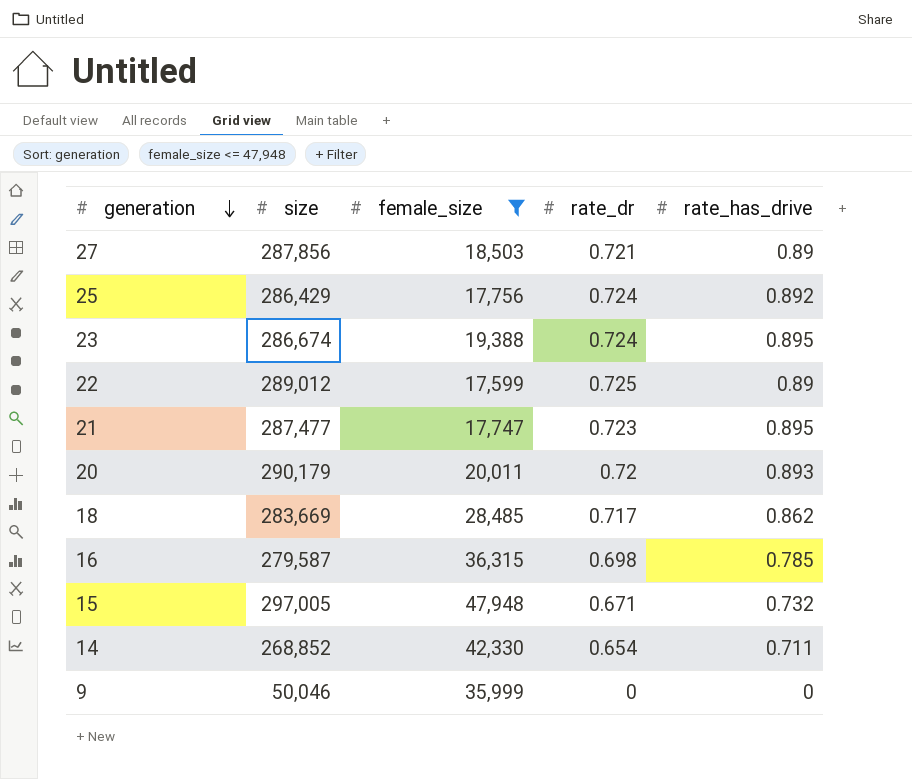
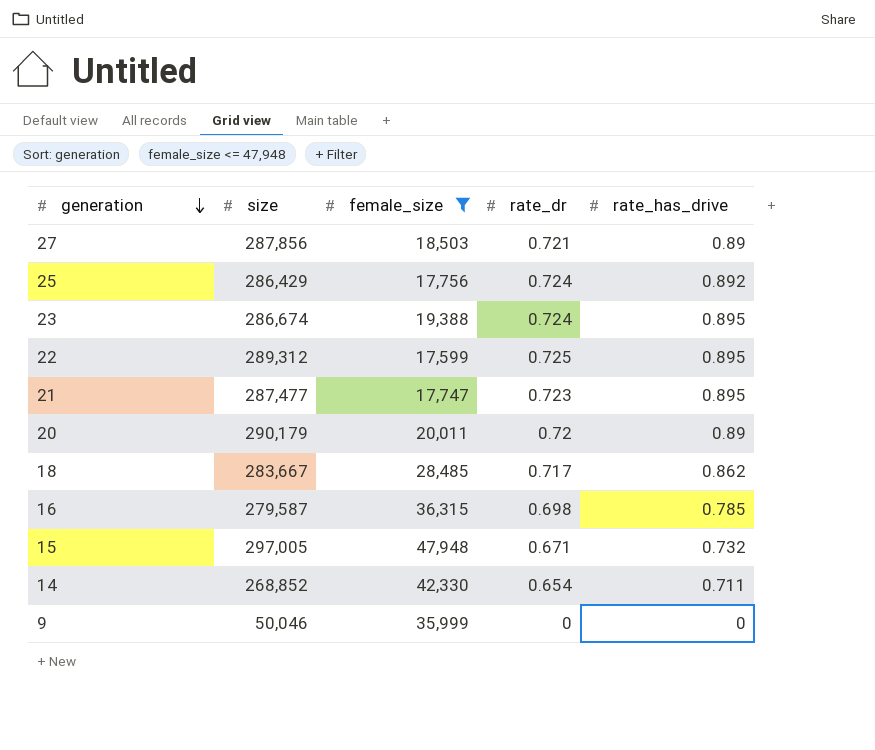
22 | size: 289,012 -> 289,312
22 | rate_has_drive: 0.89 -> 0.895
20 | rate_has_drive: 0.893 -> 0.89
18 | size: 283,669 -> 283,667

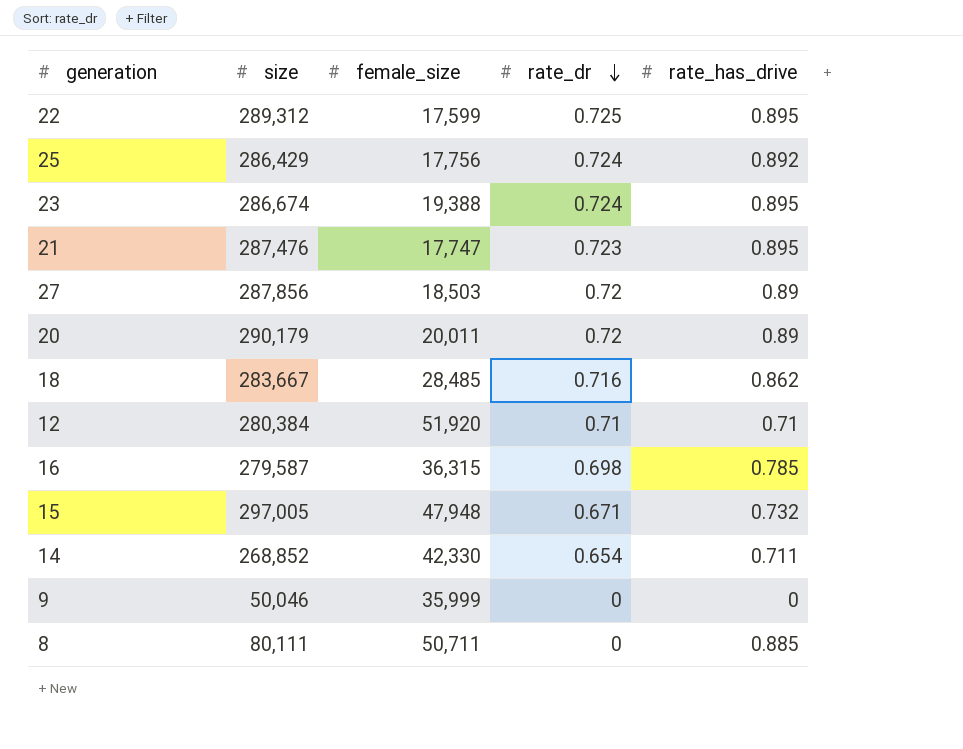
filter: female_size <= 47,948 -> none
row order: generation descending -> rate_dr descending
21 | size: 287,477 -> 287,476
27 | rate_dr: 0.721 -> 0.72
18 | rate_dr: 0.717 -> 0.716

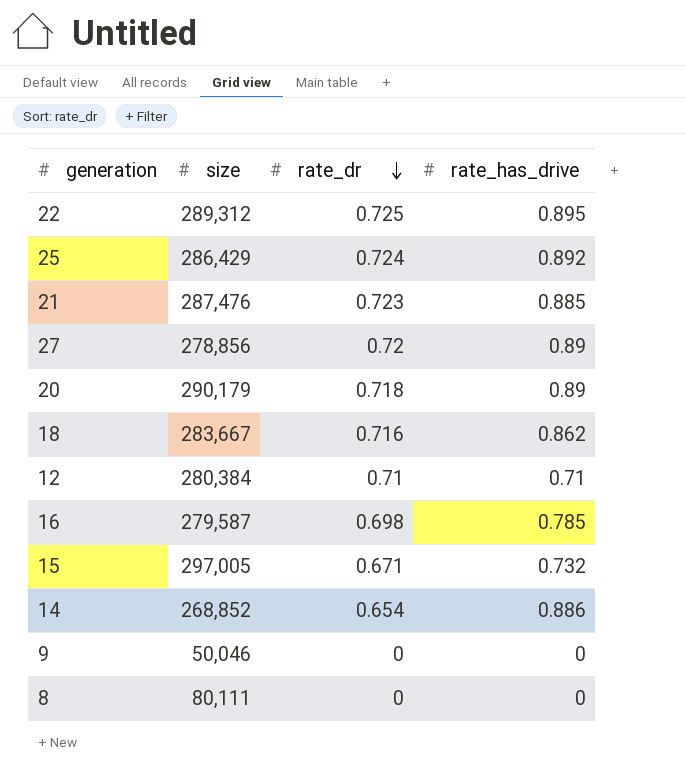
column female_size | position: 3 -> none
row 23: 286,674 | 19,388 | 0.724 | 0.895 -> none
21 | rate_has_drive: 0.895 -> 0.885
27 | size: 287,856 -> 278,856
20 | rate_dr: 0.72 -> 0.718
14 | rate_has_drive: 0.711 -> 0.886
8 | rate_has_drive: 0.885 -> 0

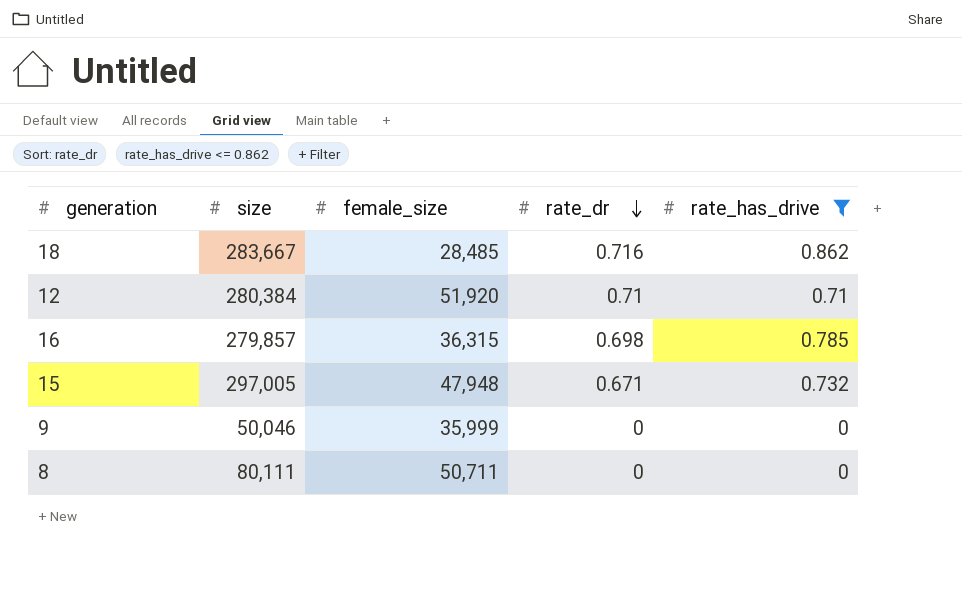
filter: none -> rate_has_drive <= 0.862
column female_size | position: none -> 3
16 | size: 279,587 -> 279,857

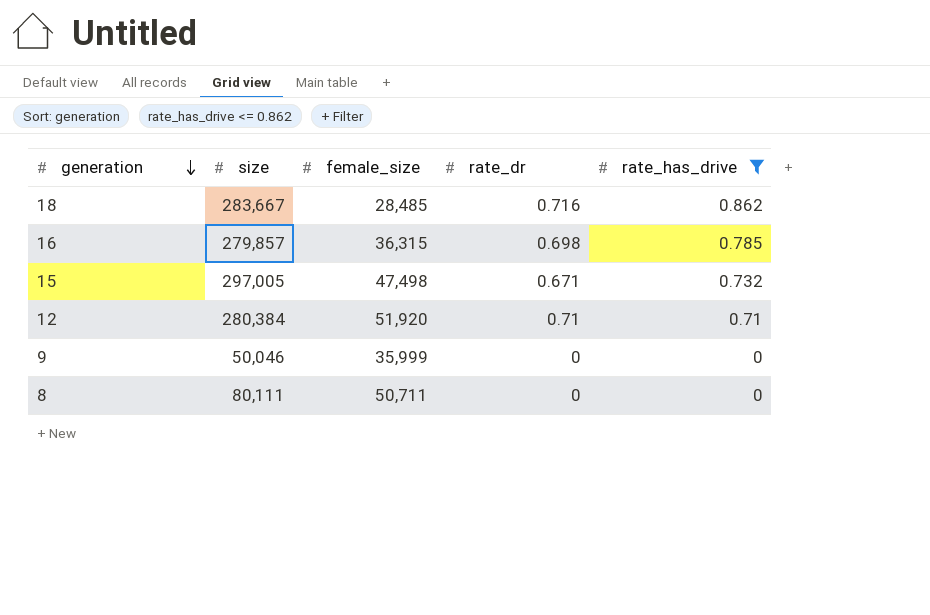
row order: rate_dr descending -> generation descending
15 | female_size: 47,948 -> 47,498

